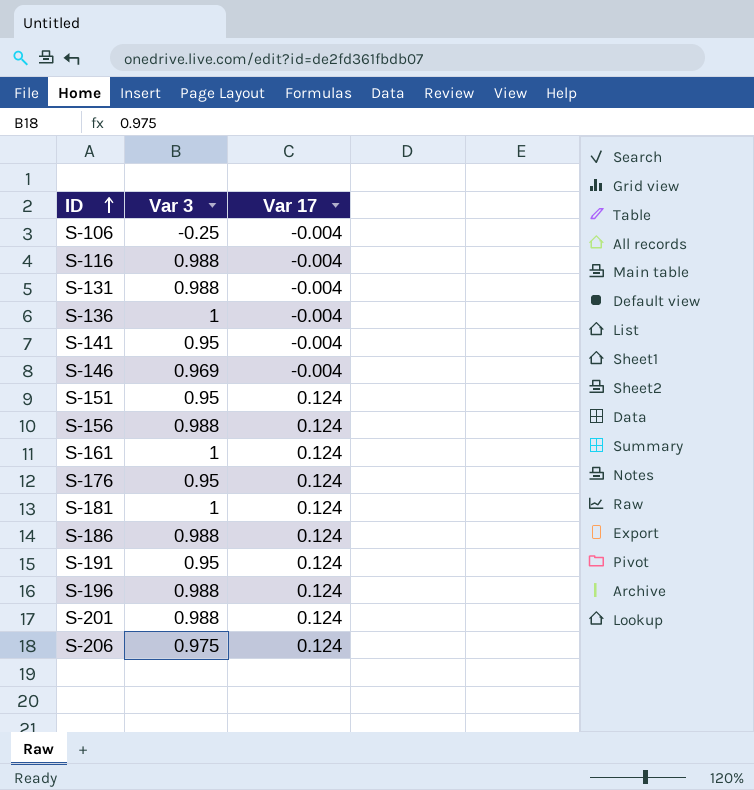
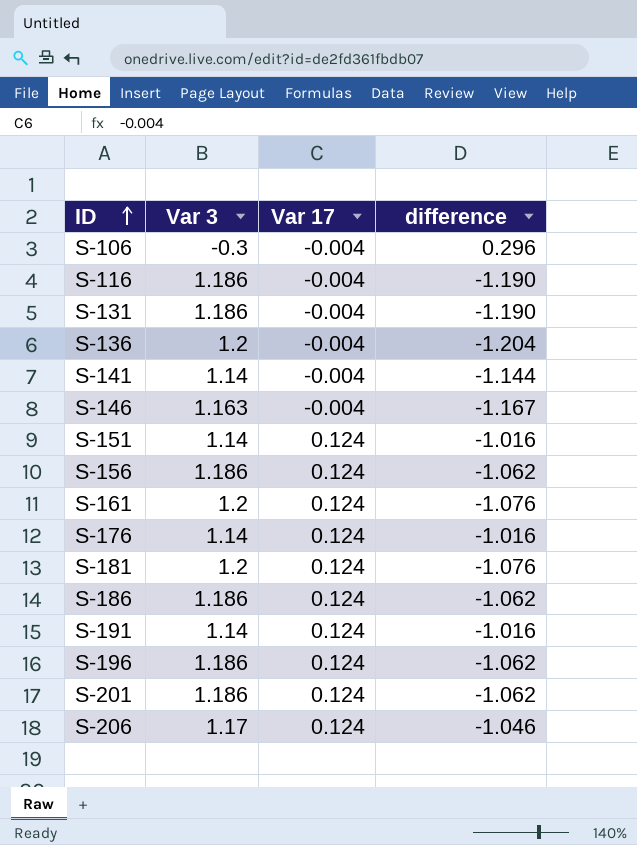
column difference | formula: none -> [Var 17] - [Var 3]
S-106 | Var 3: -0.25 -> -0.3
S-116 | Var 3: 0.988 -> 1.186
S-131 | Var 3: 0.988 -> 1.186
S-136 | Var 3: 1 -> 1.2
S-141 | Var 3: 0.95 -> 1.14
S-146 | Var 3: 0.969 -> 1.163
S-151 | Var 3: 0.95 -> 1.14
S-156 | Var 3: 0.988 -> 1.186
S-161 | Var 3: 1 -> 1.2
S-176 | Var 3: 0.95 -> 1.14
S-181 | Var 3: 1 -> 1.2
S-186 | Var 3: 0.988 -> 1.186
S-191 | Var 3: 0.95 -> 1.14
S-196 | Var 3: 0.988 -> 1.186
S-201 | Var 3: 0.988 -> 1.186
S-206 | Var 3: 0.975 -> 1.17

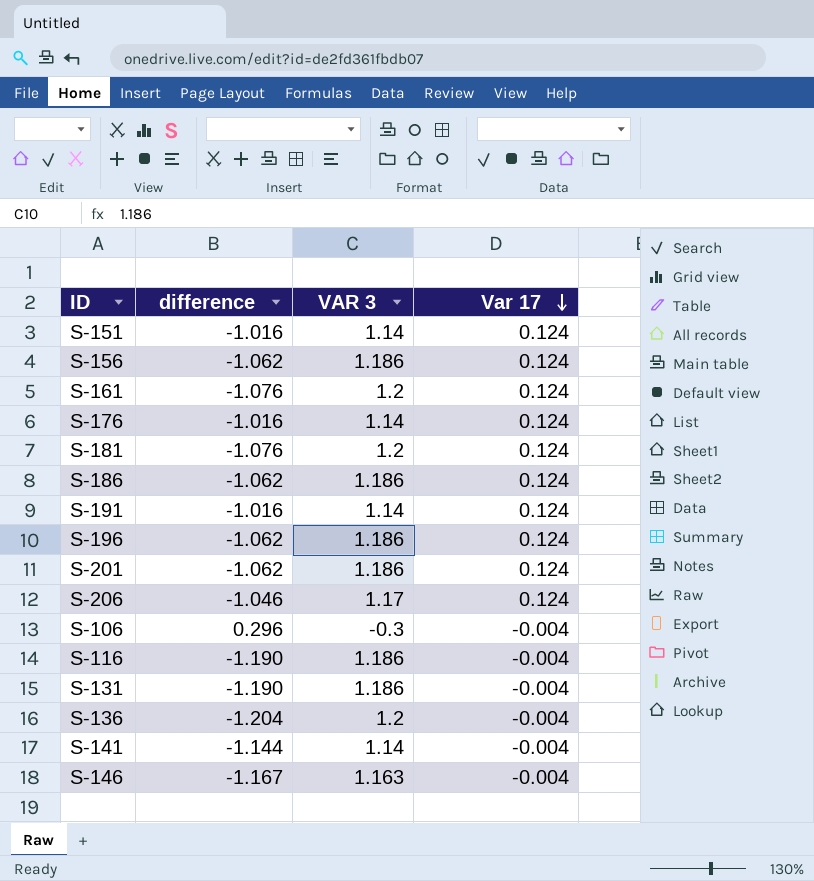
row order: ID ascending -> Var 17 descending
column difference | position: 4 -> 2
column name: Var 3 -> VAR 3

